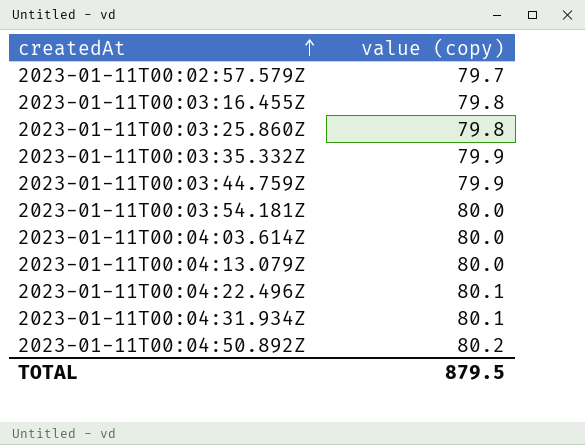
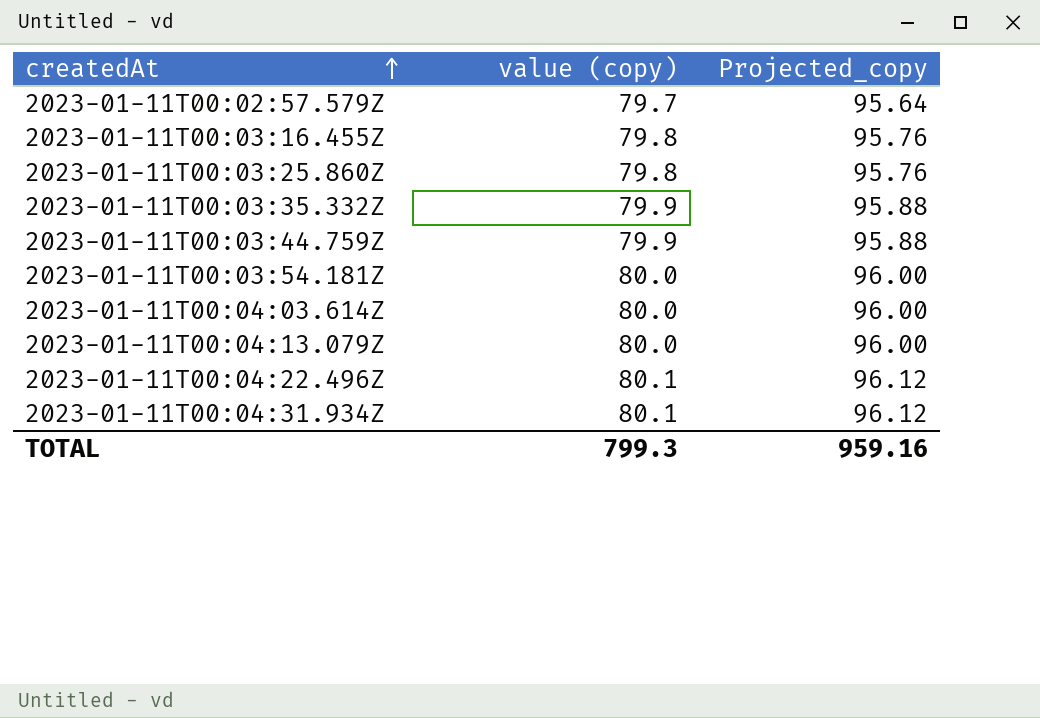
column Projected_copy | formula: none -> [value (copy)] * 1.2
row 2023-01-11T00:04:50.892Z: 80.2 -> none
TOTAL | value (copy): 879.5 -> 799.3

